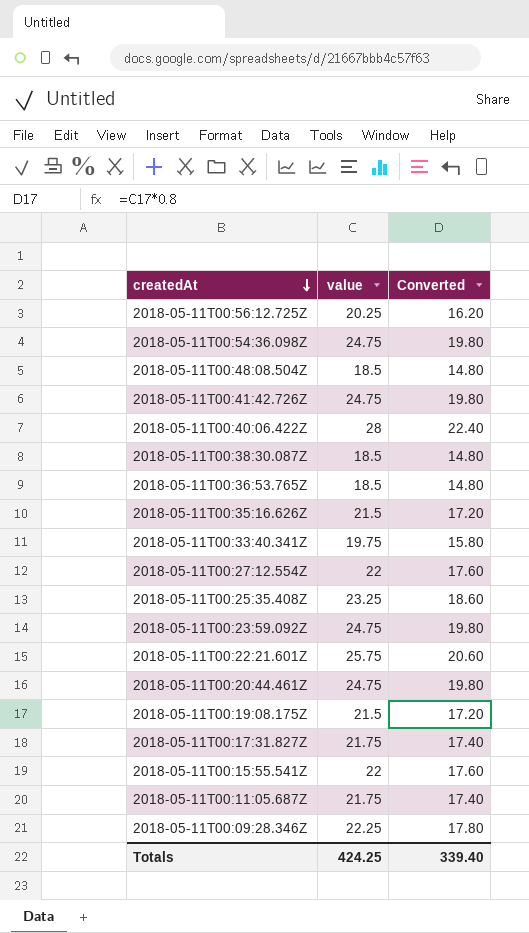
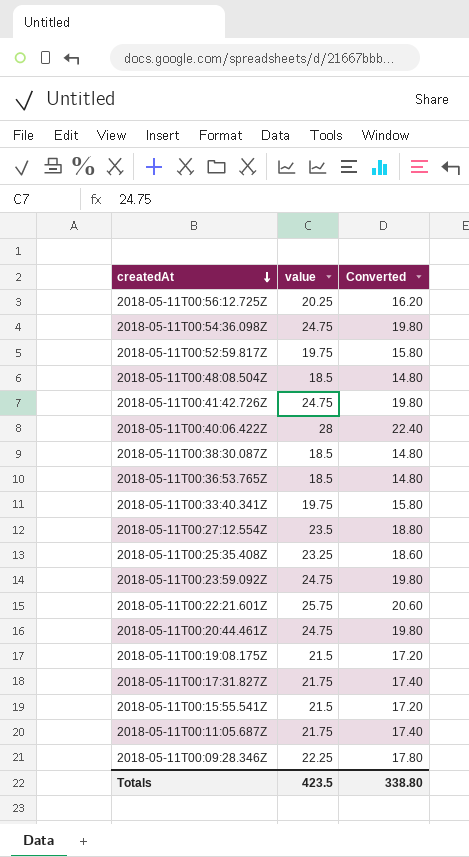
row 2018-05-11T00:35:16.626Z: 21.5 | 17.20 -> none
row 2018-05-11T00:52:59.817Z: none -> 19.75 | 15.80
2018-05-11T00:27:12.554Z | value: 22 -> 23.5
2018-05-11T00:27:12.554Z | Converted: 17.60 -> 18.80
2018-05-11T00:15:55.541Z | value: 22 -> 21.5
2018-05-11T00:15:55.541Z | Converted: 17.60 -> 17.20
Totals | value: 424.25 -> 423.5
Totals | Converted: 339.40 -> 338.80

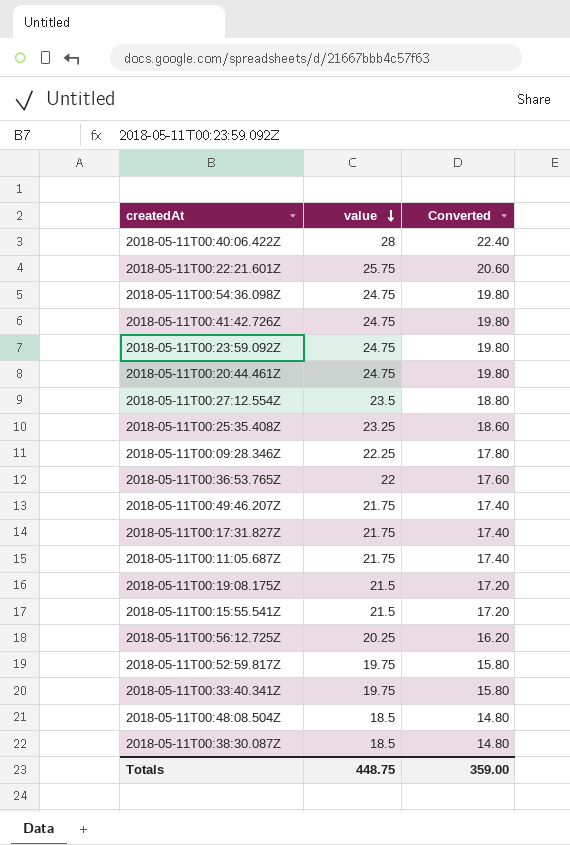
row order: createdAt descending -> value descending
2018-05-11T00:36:53.765Z | value: 18.5 -> 22
2018-05-11T00:36:53.765Z | Converted: 14.80 -> 17.60
row 2018-05-11T00:49:46.207Z: none -> 21.75 | 17.40
Totals | value: 423.5 -> 448.75
Totals | Converted: 338.80 -> 359.00

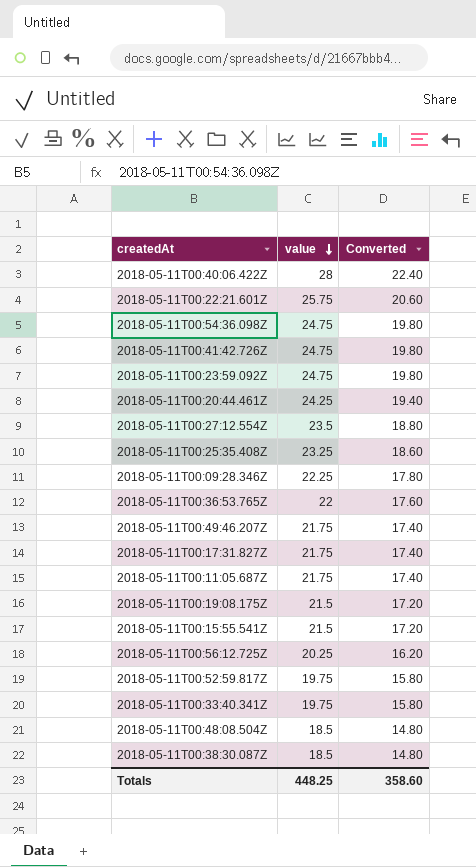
2018-05-11T00:20:44.461Z | value: 24.75 -> 24.25
2018-05-11T00:20:44.461Z | Converted: 19.80 -> 19.40
Totals | value: 448.75 -> 448.25
Totals | Converted: 359.00 -> 358.60

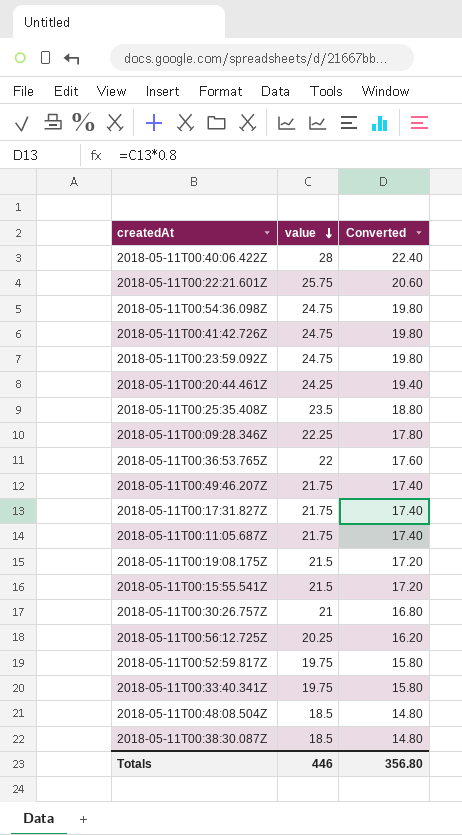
row 2018-05-11T00:27:12.554Z: 23.5 | 18.80 -> none
2018-05-11T00:25:35.408Z | value: 23.25 -> 23.5
2018-05-11T00:25:35.408Z | Converted: 18.60 -> 18.80
row 2018-05-11T00:30:26.757Z: none -> 21 | 16.80
Totals | value: 448.25 -> 446
Totals | Converted: 358.60 -> 356.80

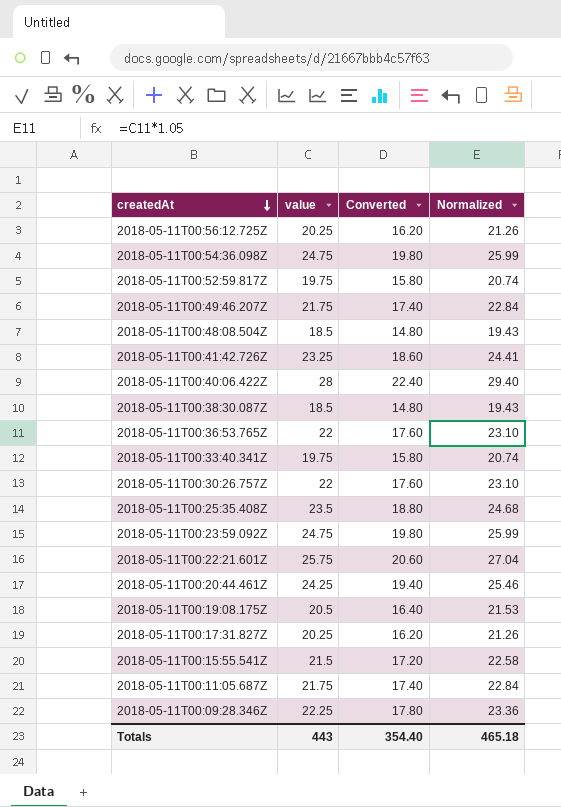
row order: value descending -> createdAt descending
column Normalized | formula: none -> [value] * 1.05
2018-05-11T00:41:42.726Z | value: 24.75 -> 23.25
2018-05-11T00:41:42.726Z | Converted: 19.80 -> 18.60
2018-05-11T00:30:26.757Z | value: 21 -> 22
2018-05-11T00:30:26.757Z | Converted: 16.80 -> 17.60
2018-05-11T00:19:08.175Z | value: 21.5 -> 20.5
2018-05-11T00:19:08.175Z | Converted: 17.20 -> 16.40
2018-05-11T00:17:31.827Z | value: 21.75 -> 20.25
2018-05-11T00:17:31.827Z | Converted: 17.40 -> 16.20
Totals | value: 446 -> 443
Totals | Converted: 356.80 -> 354.40

